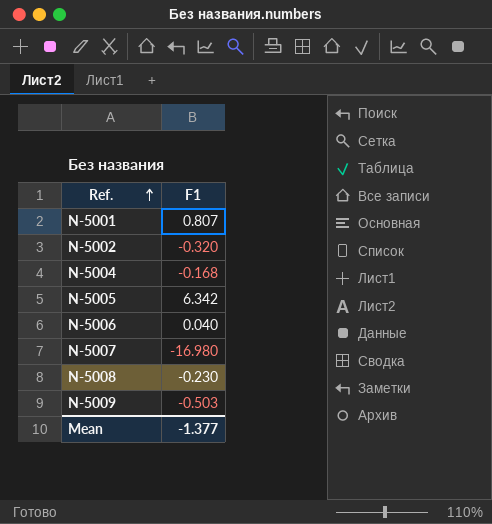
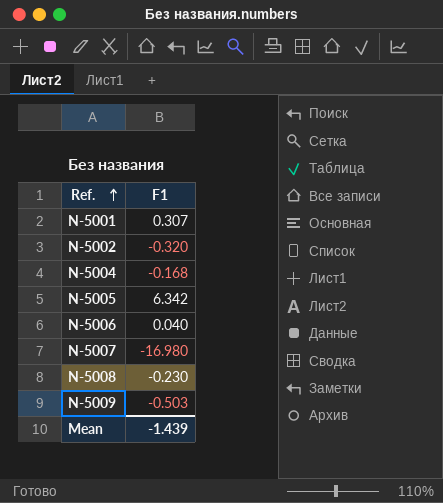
N-5001 | F1: 0.807 -> 0.307
Mean | F1: -1.377 -> -1.439

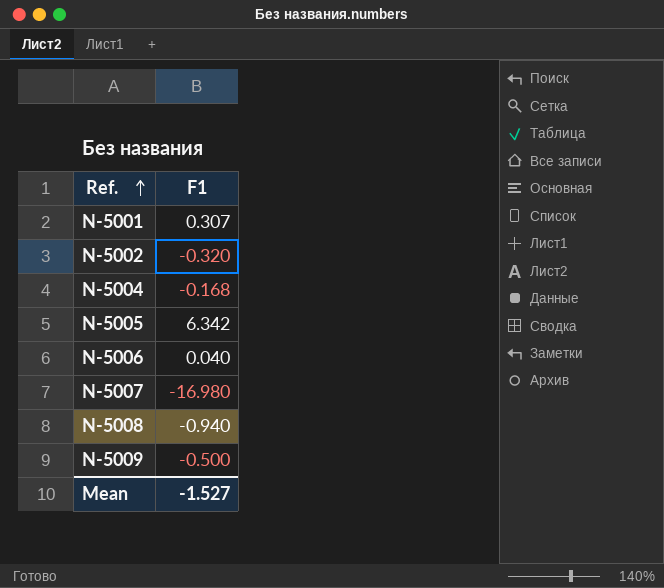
N-5008 | F1: -0.230 -> -0.940
N-5009 | F1: -0.503 -> -0.500
Mean | F1: -1.439 -> -1.527

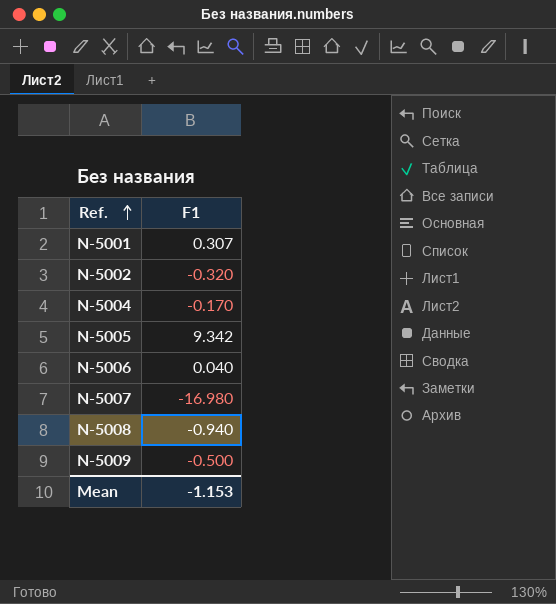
N-5004 | F1: -0.168 -> -0.170
N-5005 | F1: 6.342 -> 9.342
Mean | F1: -1.527 -> -1.153

